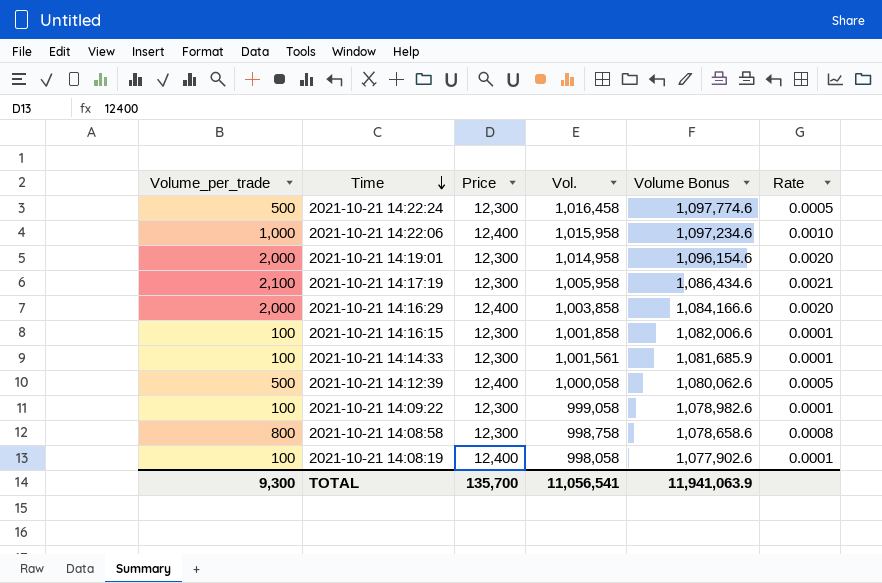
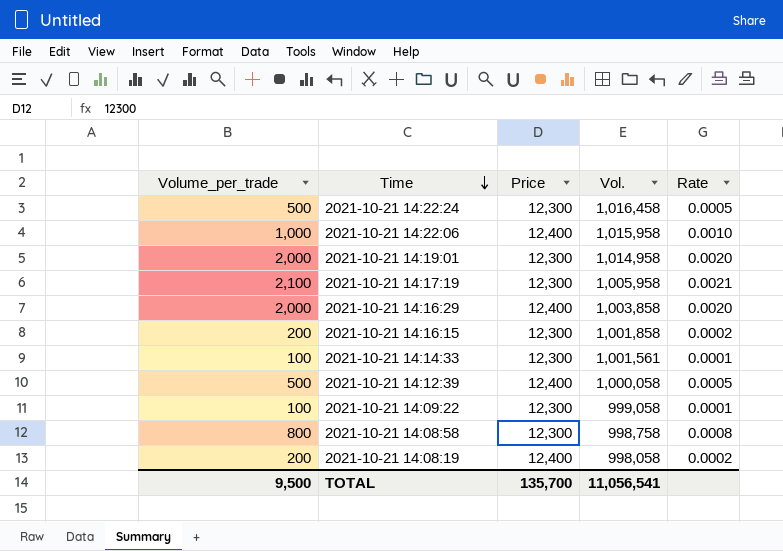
column Volume Bonus | formula: [Vol.] * 1.08 -> none
2021-10-21 14:16:15 | Volume_per_trade: 100 -> 200
2021-10-21 14:16:15 | Rate: 0.0001 -> 0.0002
2021-10-21 14:08:19 | Volume_per_trade: 100 -> 200
2021-10-21 14:08:19 | Rate: 0.0001 -> 0.0002
TOTAL | Volume_per_trade: 9,300 -> 9,500

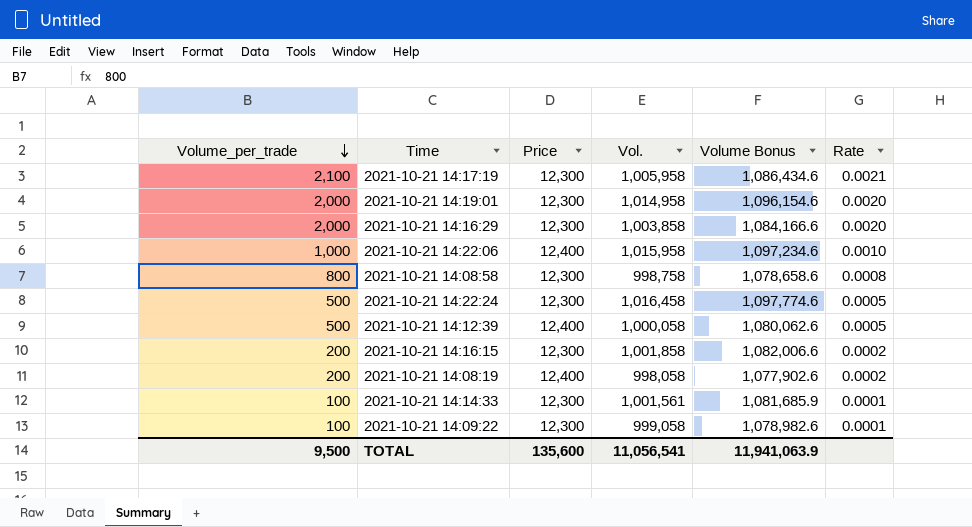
row order: Time descending -> Volume_per_trade descending
column Volume Bonus | formula: none -> [Vol.] * 1.08
2021-10-21 14:16:29 | Price: 12,400 -> 12,300
TOTAL | Price: 135,700 -> 135,600

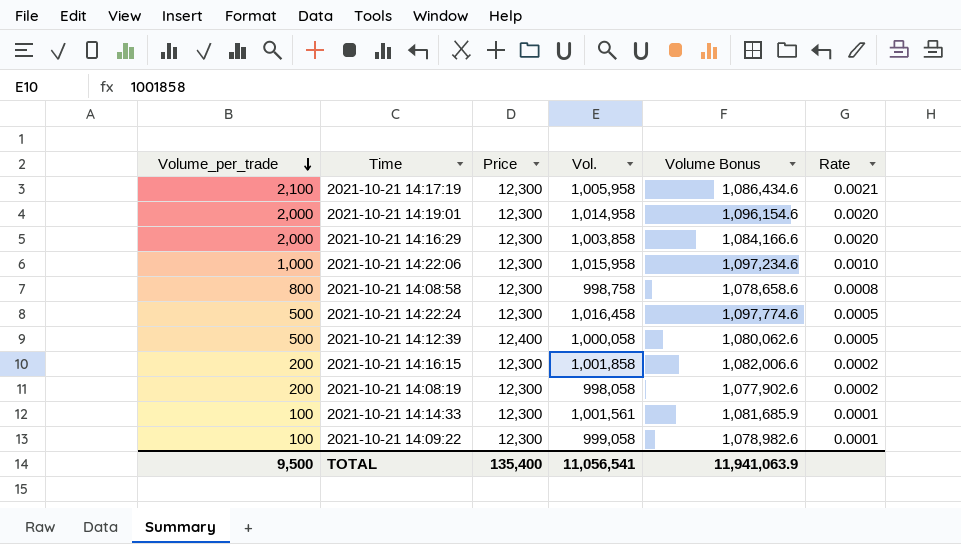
2021-10-21 14:22:06 | Price: 12,400 -> 12,300
2021-10-21 14:08:19 | Price: 12,400 -> 12,300
TOTAL | Price: 135,600 -> 135,400

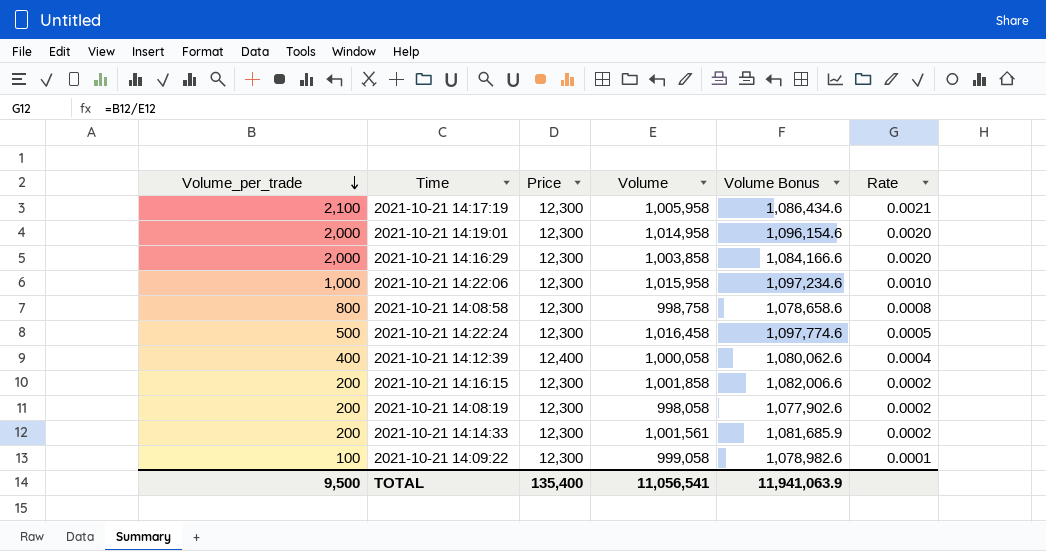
column name: Vol. -> Volume
2021-10-21 14:12:39 | Volume_per_trade: 500 -> 400
2021-10-21 14:12:39 | Rate: 0.0005 -> 0.0004
2021-10-21 14:14:33 | Volume_per_trade: 100 -> 200
2021-10-21 14:14:33 | Rate: 0.0001 -> 0.0002

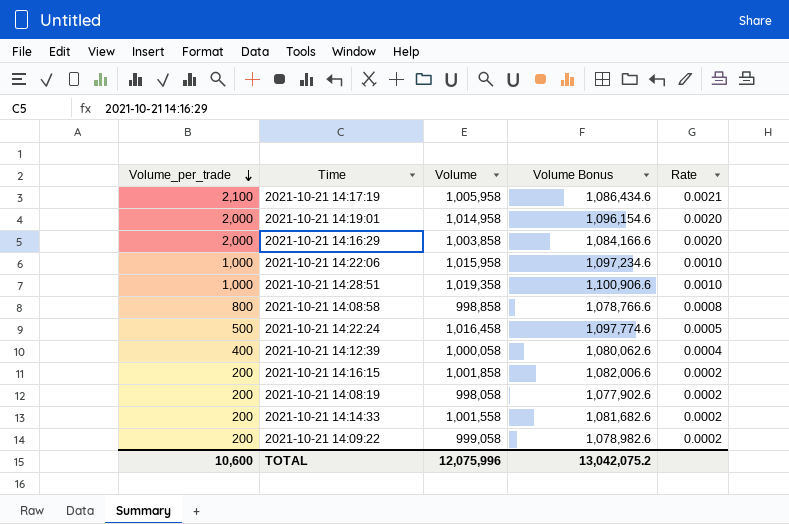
column Price | position: 3 -> none
row 2021-10-21 14:28:51: none -> 1,000 | 1,019,358 | 1,100,906.6 | 0.0010
2021-10-21 14:08:58 | Volume: 998,758 -> 998,858
2021-10-21 14:08:58 | Volume Bonus: 1,078,658.6 -> 1,078,766.6
2021-10-21 14:14:33 | Volume: 1,001,561 -> 1,001,558
2021-10-21 14:14:33 | Volume Bonus: 1,081,685.9 -> 1,081,682.6
2021-10-21 14:09:22 | Volume_per_trade: 100 -> 200
2021-10-21 14:09:22 | Rate: 0.0001 -> 0.0002
TOTAL | Volume_per_trade: 9,500 -> 10,600
TOTAL | Volume: 11,056,541 -> 12,075,996
TOTAL | Volume Bonus: 11,941,063.9 -> 13,042,075.2

